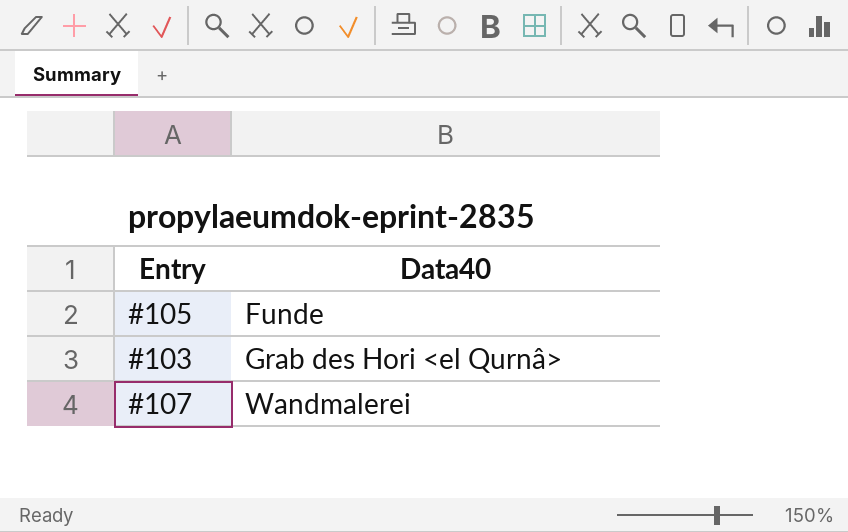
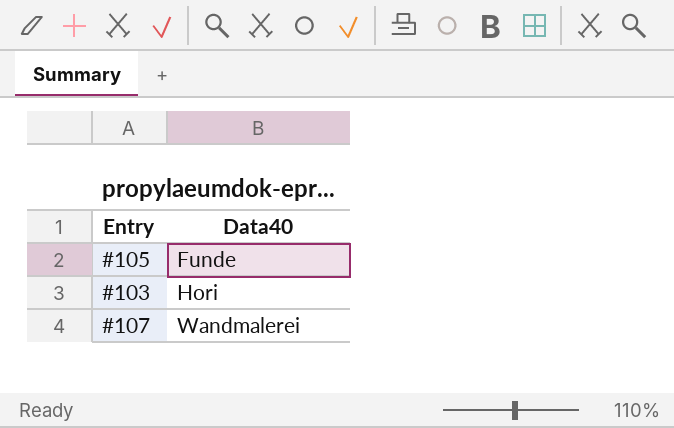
#103 | Data40: Grab des Hori <el Qurnâ> -> Hori

